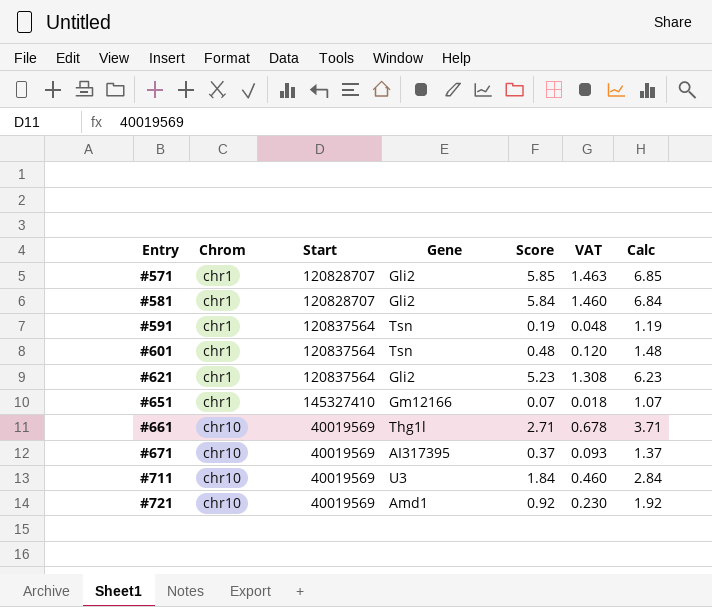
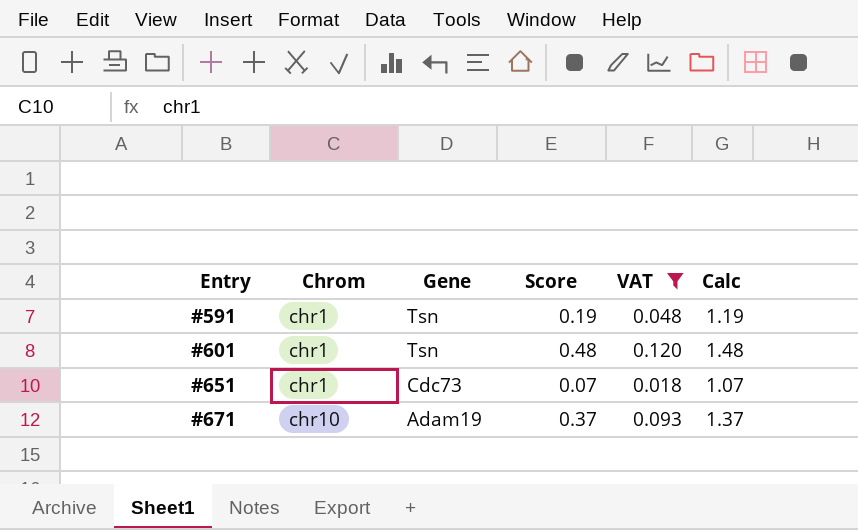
filter: none -> VAT <= 0.120
column Start | position: 3 -> none
#651 | Gene: Gm12166 -> Cdc73
#671 | Gene: AI317395 -> Adam19

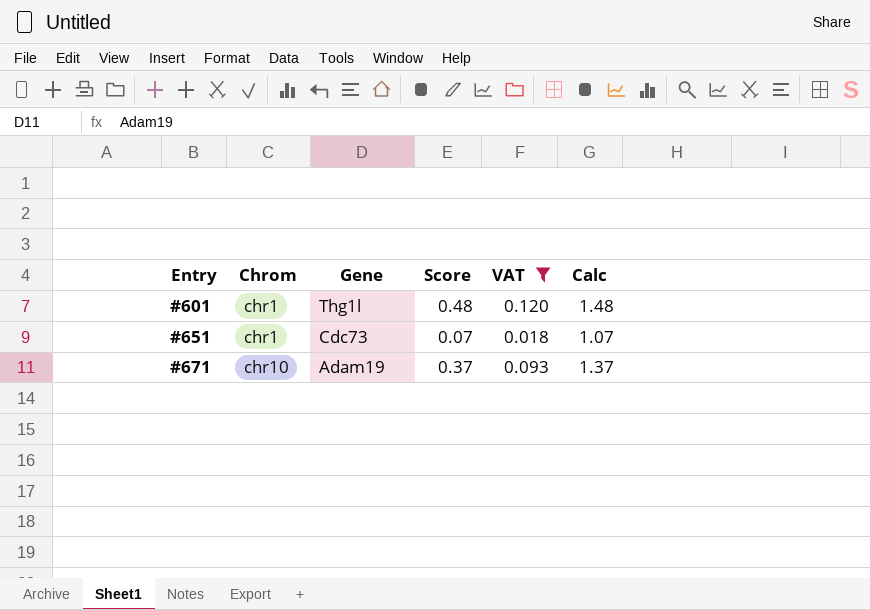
row #591: chr1 | Tsn | 0.19 | 0.048 | 1.19 -> none
#601 | Gene: Tsn -> Thg1l

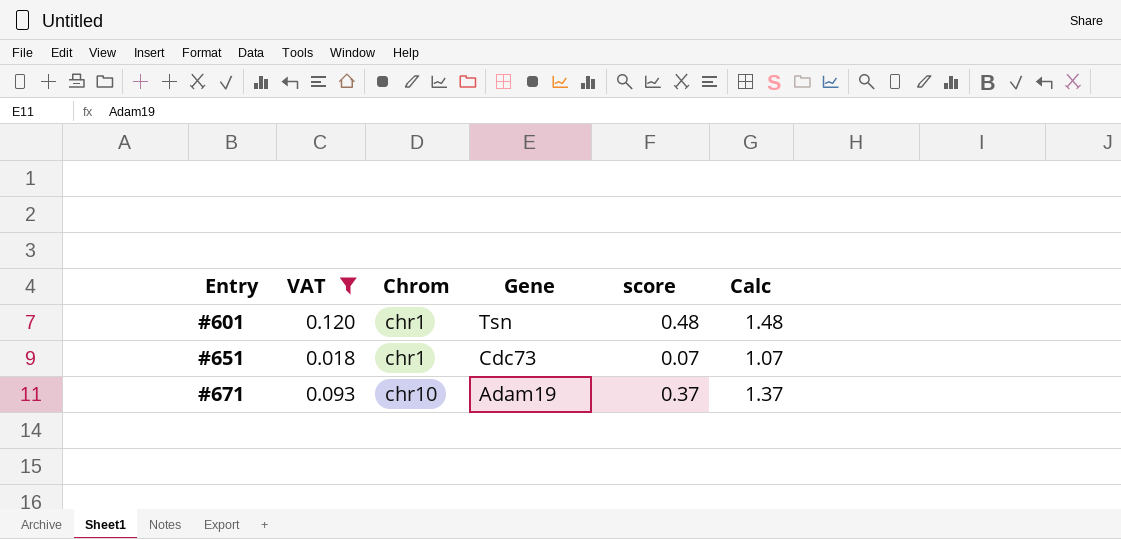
column VAT | position: 5 -> 2
column name: Score -> score
#601 | Gene: Thg1l -> Tsn

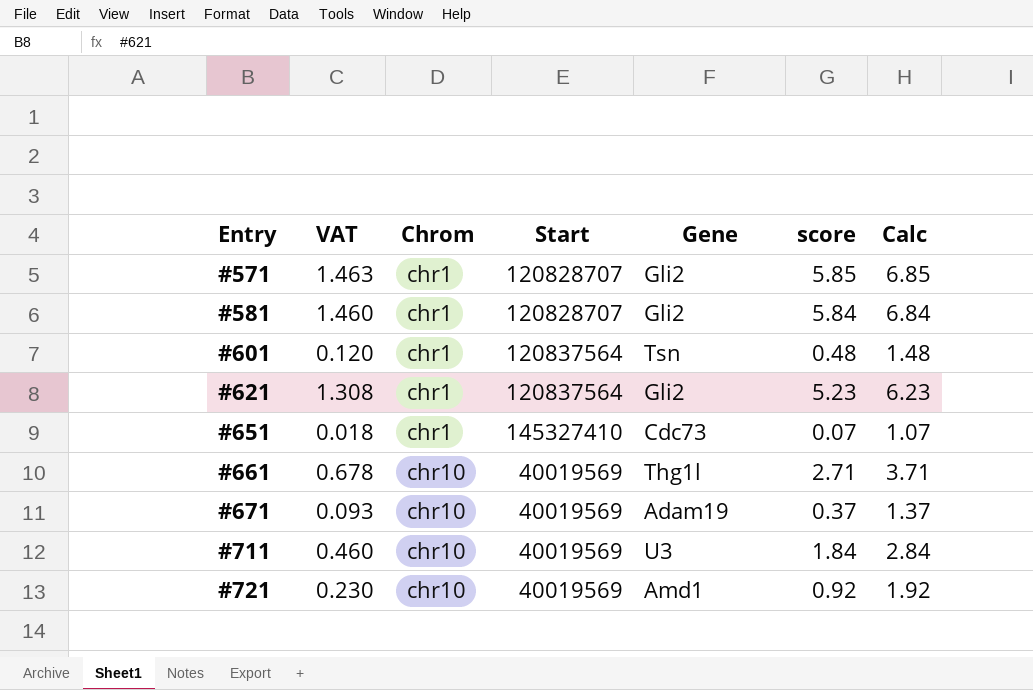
filter: VAT <= 0.120 -> none
column Start | position: none -> 4

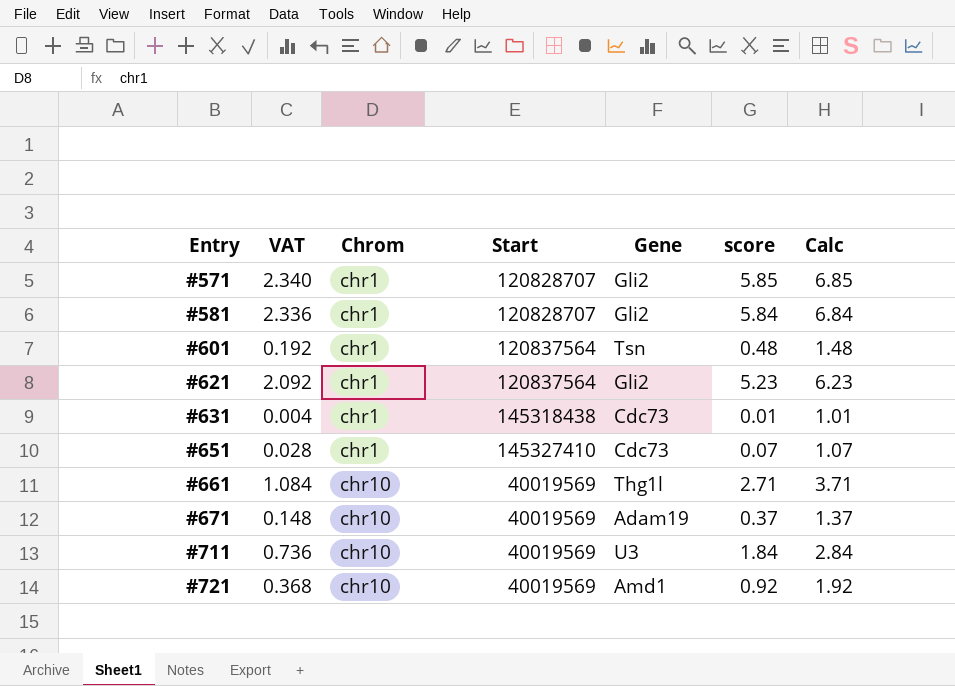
column VAT | formula: [score] * 0.25 -> [score] * 0.4
row #631: none -> 0.004 | chr1 | 145318438 | Cdc73 | 0.01 | 1.01

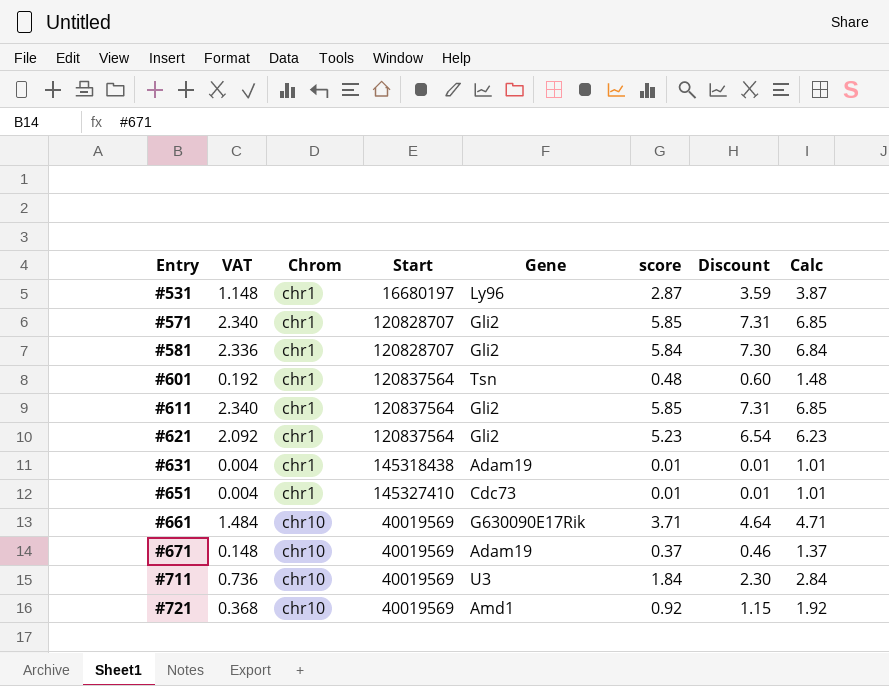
column Discount | formula: none -> [score] * 1.25
row #531: none -> 1.148 | chr1 | 16680197 | Ly96 | 2.87 | 3.59 | 3.87
row #611: none -> 2.340 | chr1 | 120837564 | Gli2 | 5.85 | 7.31 | 6.85
#631 | Gene: Cdc73 -> Adam19
#651 | VAT: 0.028 -> 0.004
#651 | score: 0.07 -> 0.01
#651 | Calc: 1.07 -> 1.01
#661 | VAT: 1.084 -> 1.484
#661 | Gene: Thg1l -> G630090E17Rik
#661 | score: 2.71 -> 3.71
#661 | Calc: 3.71 -> 4.71

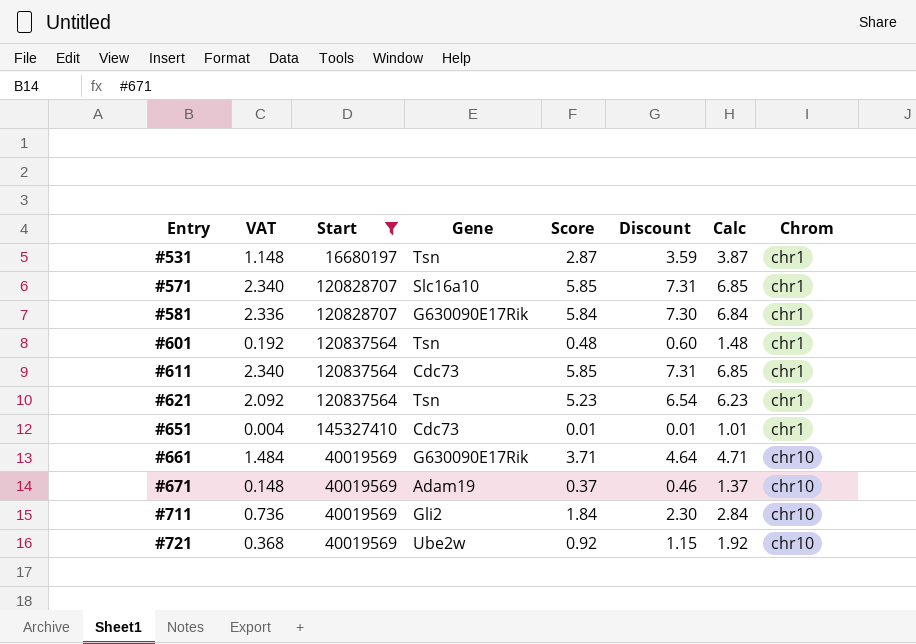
filter: none -> Start != 145318438
column name: score -> Score
column Chrom | position: 3 -> 8
#531 | Gene: Ly96 -> Tsn
#571 | Gene: Gli2 -> Slc16a10
#581 | Gene: Gli2 -> G630090E17Rik
#611 | Gene: Gli2 -> Cdc73
#621 | Gene: Gli2 -> Tsn
#711 | Gene: U3 -> Gli2
#721 | Gene: Amd1 -> Ube2w

